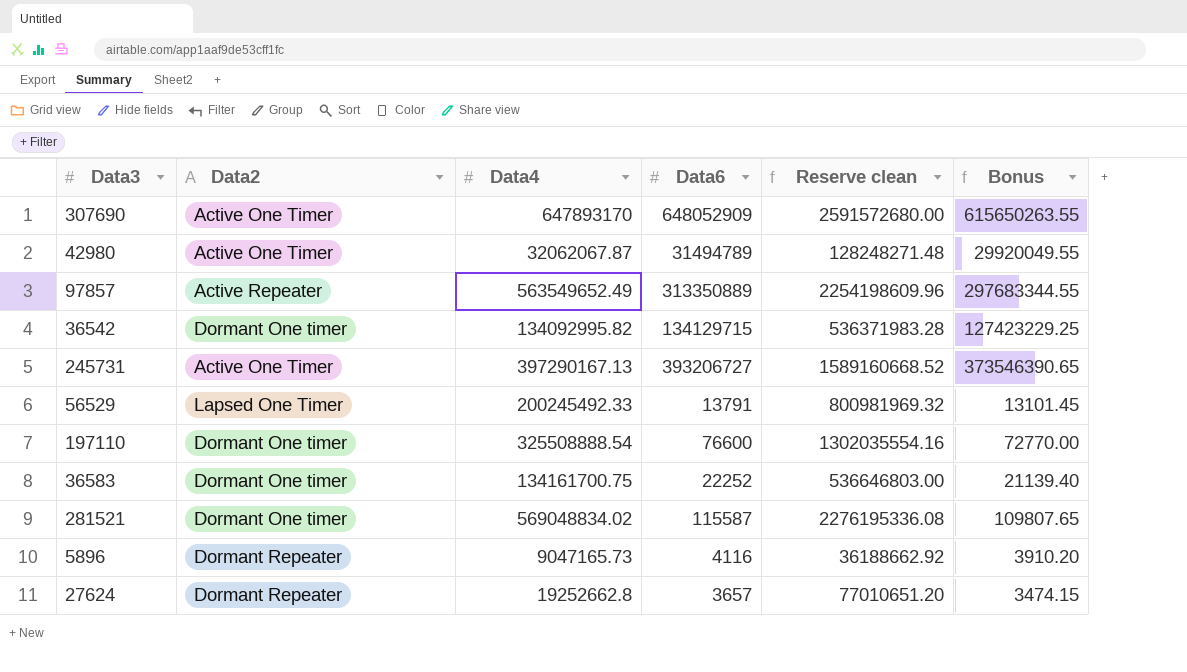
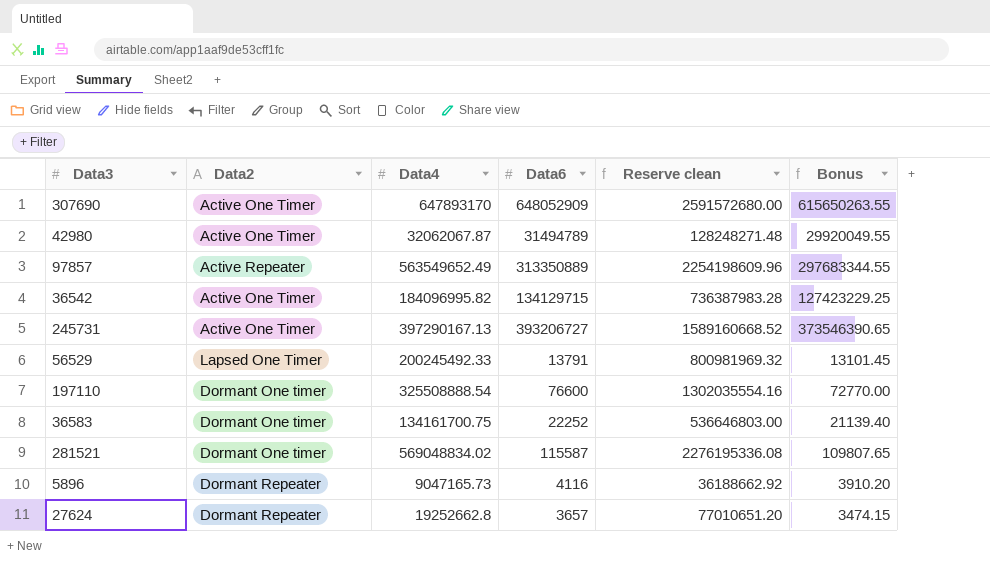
36542 | Data2: Dormant One timer -> Active One Timer
36542 | Data4: 134092995.82 -> 184096995.82
36542 | Reserve clean: 536371983.28 -> 736387983.28

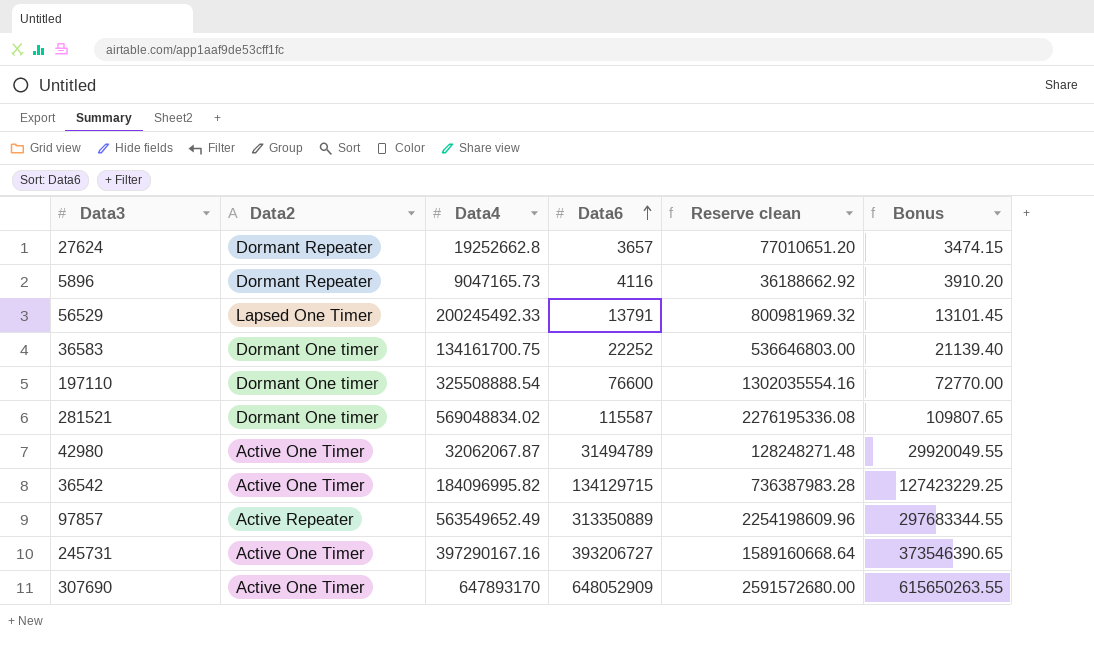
row order: none -> Data6 ascending
245731 | Data4: 397290167.13 -> 397290167.16
245731 | Reserve clean: 1589160668.52 -> 1589160668.64

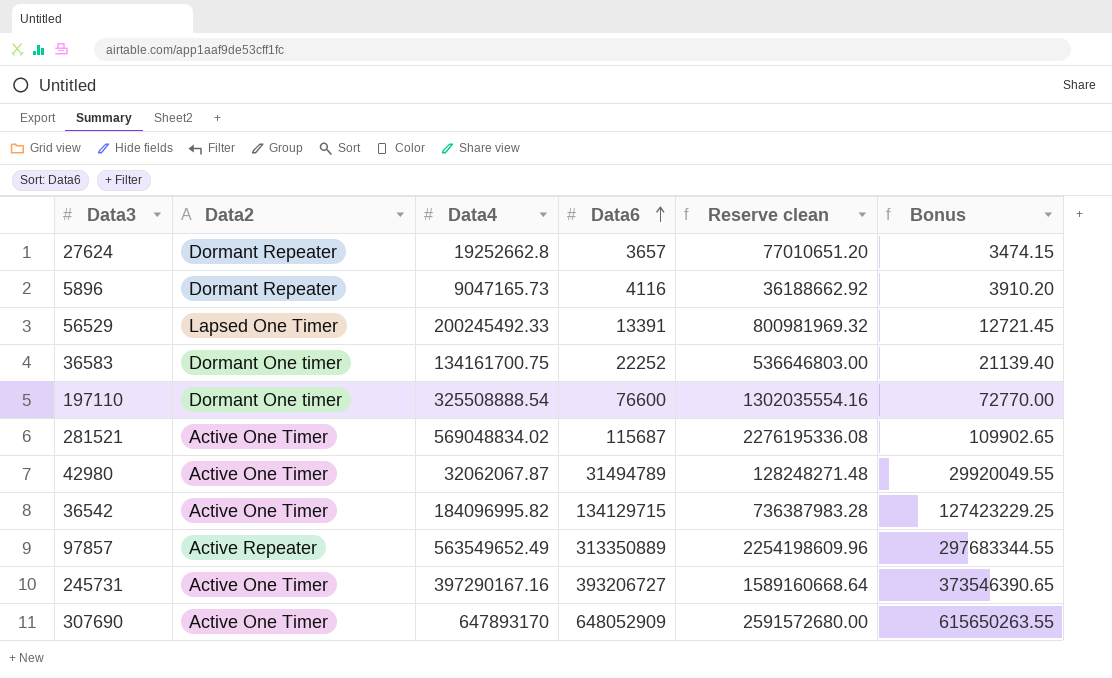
56529 | Data6: 13791 -> 13391
56529 | Bonus: 13101.45 -> 12721.45
281521 | Data2: Dormant One timer -> Active One Timer
281521 | Data6: 115587 -> 115687
281521 | Bonus: 109807.65 -> 109902.65

